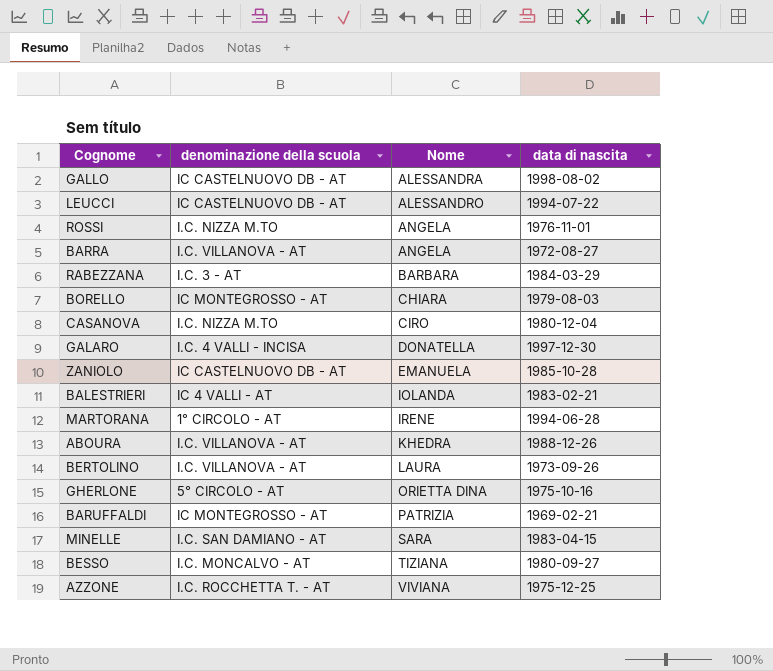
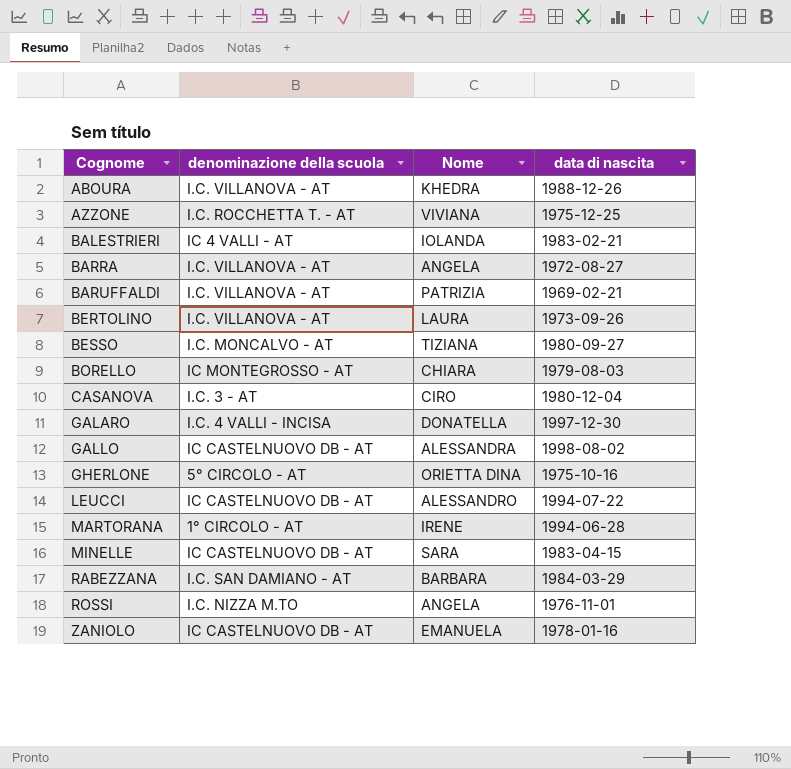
row order: Nome ascending -> Cognome ascending
BARUFFALDI | denominazione della scuola: IC MONTEGROSSO - AT -> I.C. VILLANOVA - AT
CASANOVA | denominazione della scuola: I.C. NIZZA M.TO -> I.C. 3 - AT
MINELLE | denominazione della scuola: I.C. SAN DAMIANO - AT -> IC CASTELNUOVO DB - AT
RABEZZANA | denominazione della scuola: I.C. 3 - AT -> I.C. SAN DAMIANO - AT
ZANIOLO | data di nascita: 1985-10-28 -> 1978-01-16

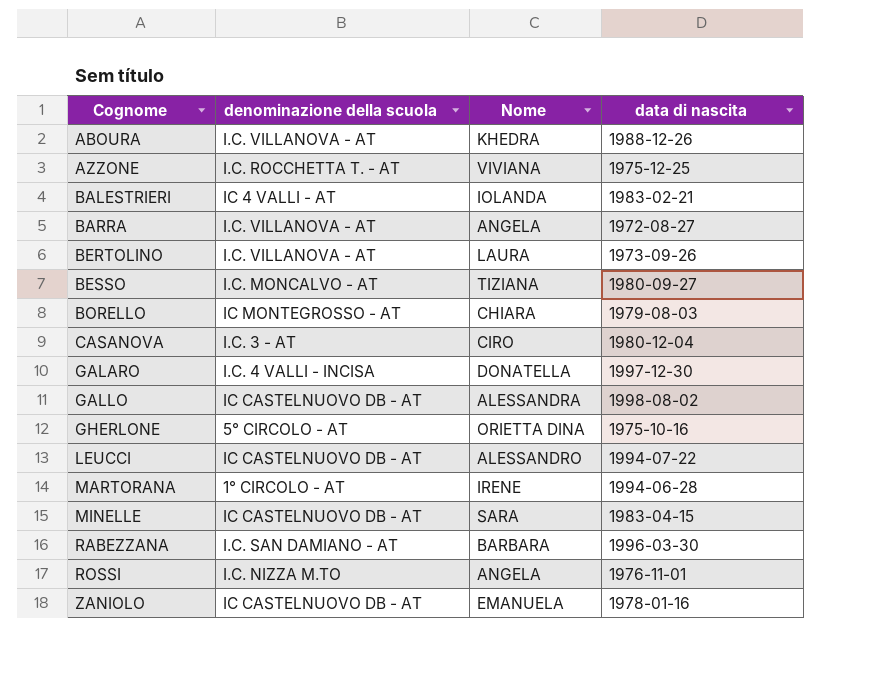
row BARUFFALDI: I.C. VILLANOVA - AT | PATRIZIA | 1969-02-21 -> none
RABEZZANA | data di nascita: 1984-03-29 -> 1996-03-30

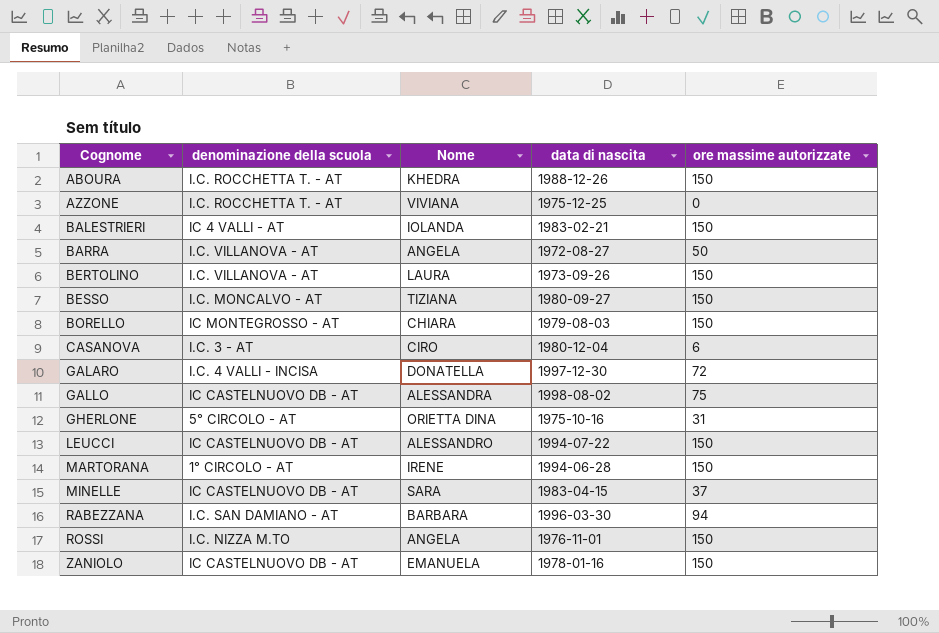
column ore massime autorizzate | position: none -> 5
ABOURA | denominazione della scuola: I.C. VILLANOVA - AT -> I.C. ROCCHETTA T. - AT

